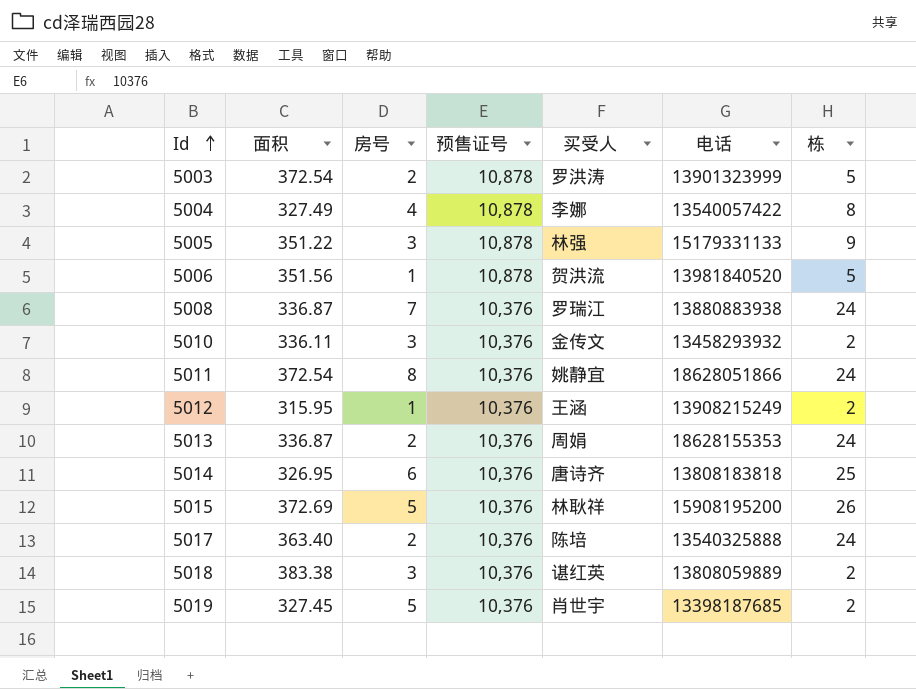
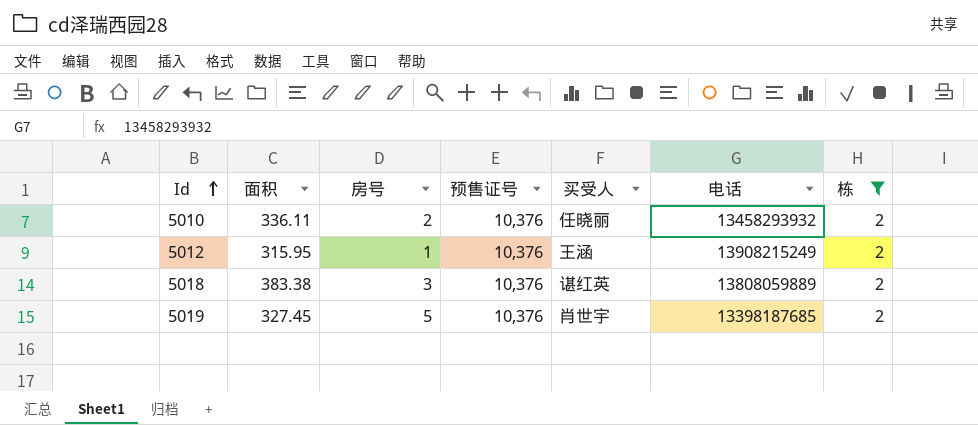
filter: none -> 栋 = 2
5010 | 房号: 3 -> 2
5010 | 买受人: 金传文 -> 任晓丽

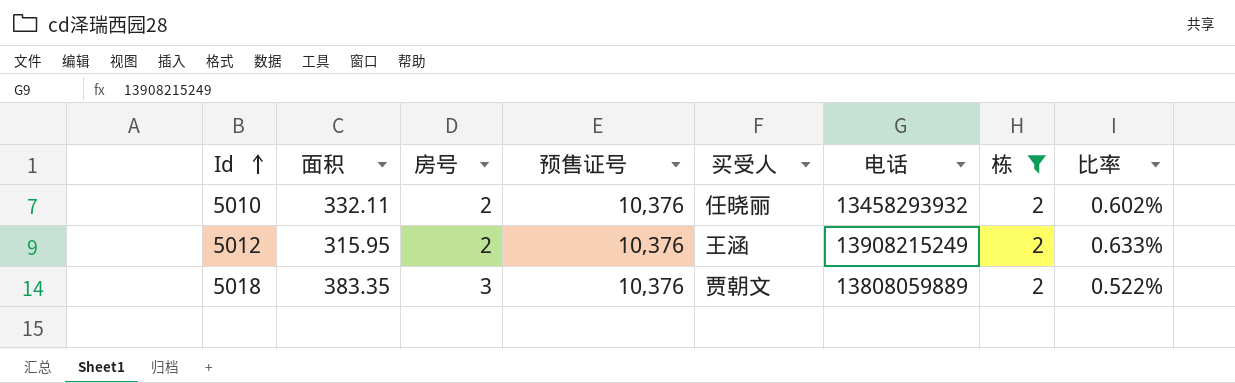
column 比率 | formula: none -> [栋] / [面积]
row 5019: 327.45 | 5 | 10,376 | 肖世宇 | 13398187685 | 2 -> none
5010 | 面积: 336.11 -> 332.11
5012 | 房号: 1 -> 2
5018 | 面积: 383.38 -> 383.35
5018 | 买受人: 谌红英 -> 贾朝文

